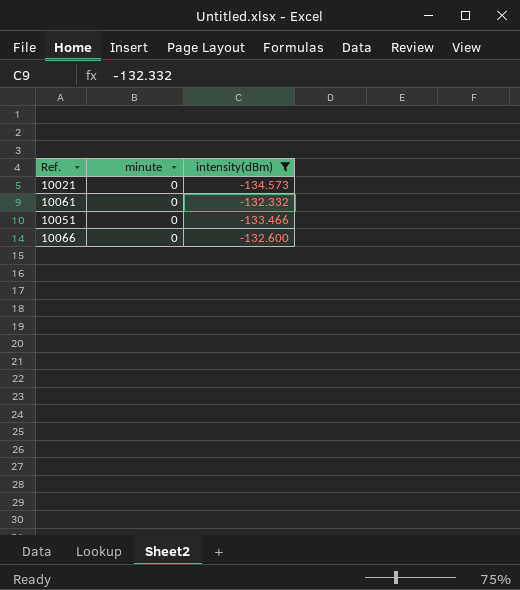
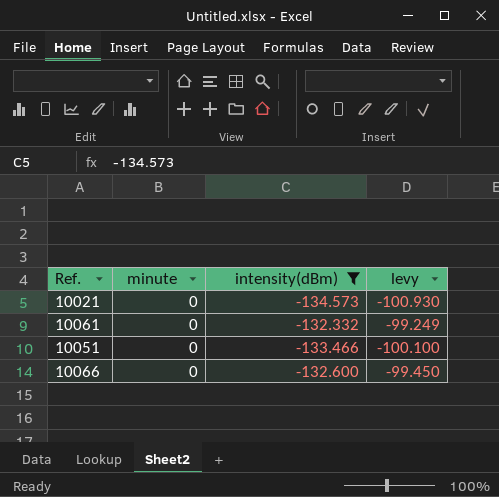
column levy | formula: none -> [intensity(dBm)] * 0.75

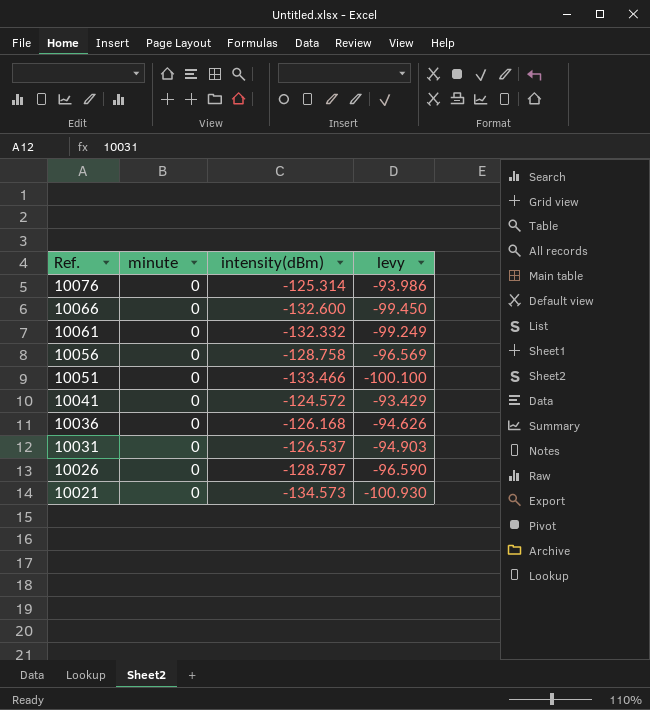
filter: intensity(dBm) <= -132.332 -> none
row order: none -> Ref. descending

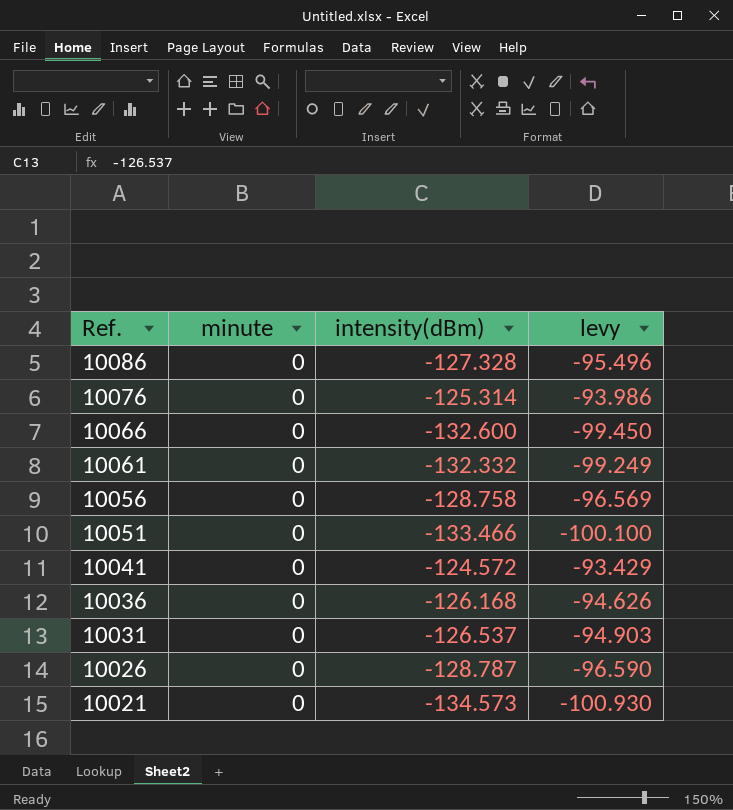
row 10086: none -> 0 | -127.328 | -95.496

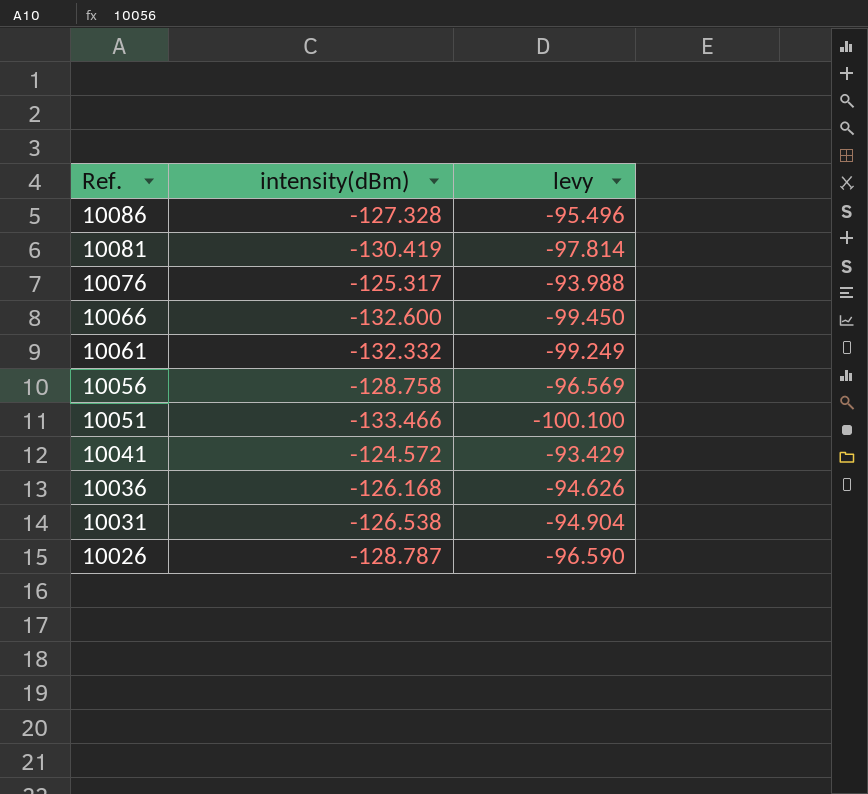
column minute | position: 2 -> none
row 10021: 0 | -134.573 | -100.930 -> none
row 10081: none -> -130.419 | -97.814
10076 | intensity(dBm): -125.314 -> -125.317
10076 | levy: -93.986 -> -93.988
10031 | intensity(dBm): -126.537 -> -126.538
10031 | levy: -94.903 -> -94.904

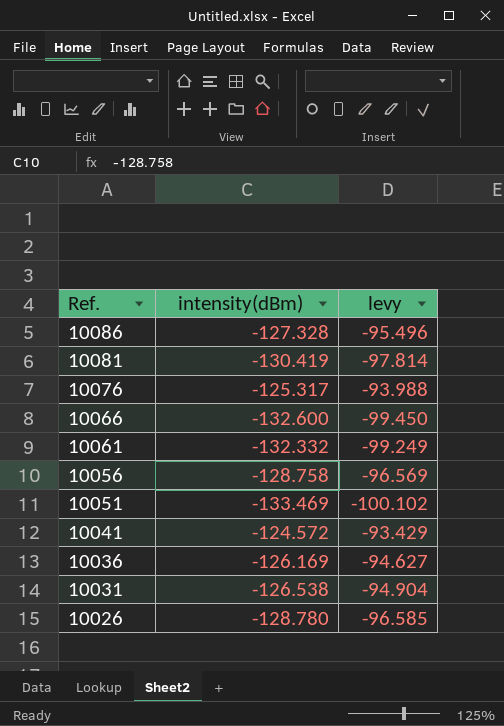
10051 | intensity(dBm): -133.466 -> -133.469
10051 | levy: -100.100 -> -100.102
10036 | intensity(dBm): -126.168 -> -126.169
10036 | levy: -94.626 -> -94.627
10026 | intensity(dBm): -128.787 -> -128.780
10026 | levy: -96.590 -> -96.585

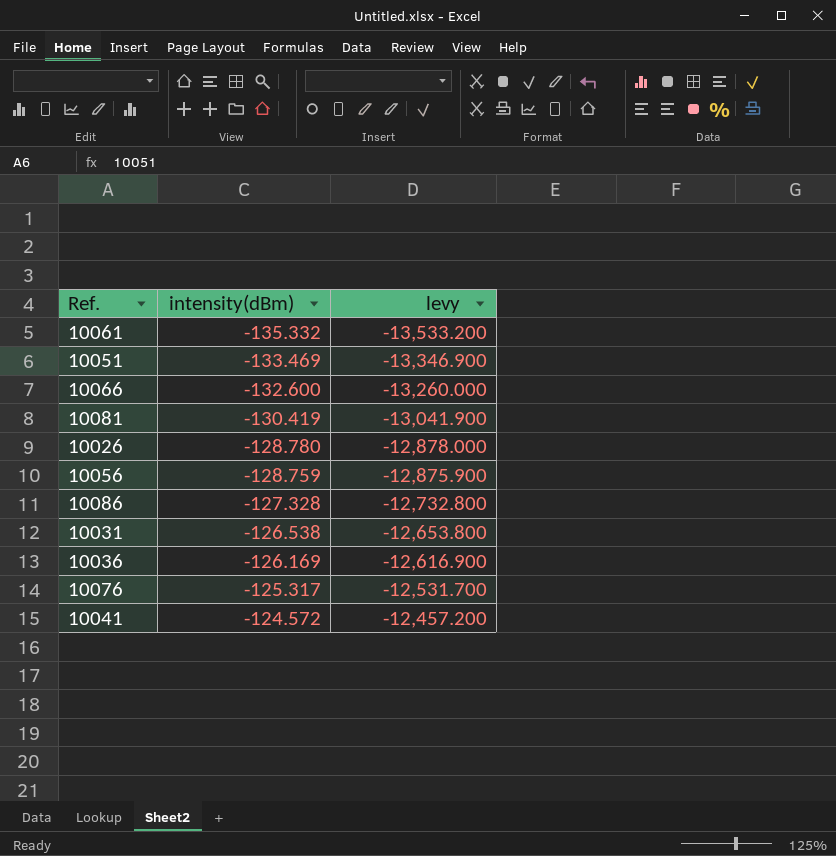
row order: Ref. descending -> intensity(dBm) ascending
column levy | formula: [intensity(dBm)] * 0.75 -> [intensity(dBm)] * 100
10061 | intensity(dBm): -132.332 -> -135.332
10056 | intensity(dBm): -128.758 -> -128.759

